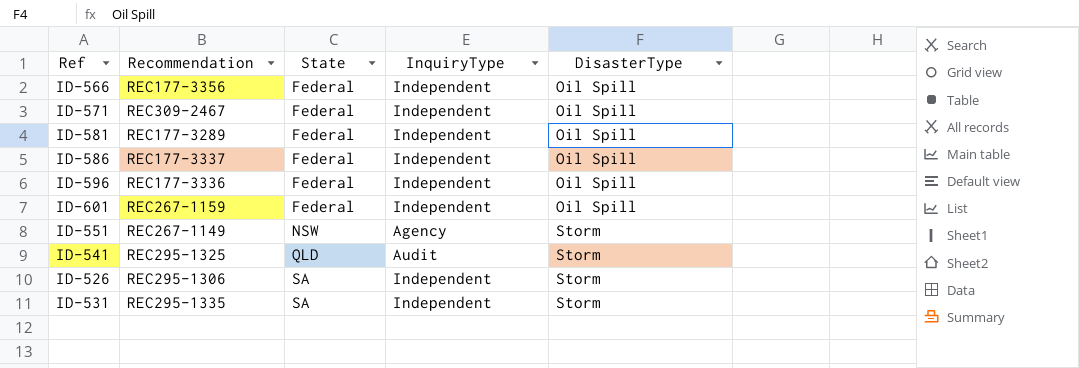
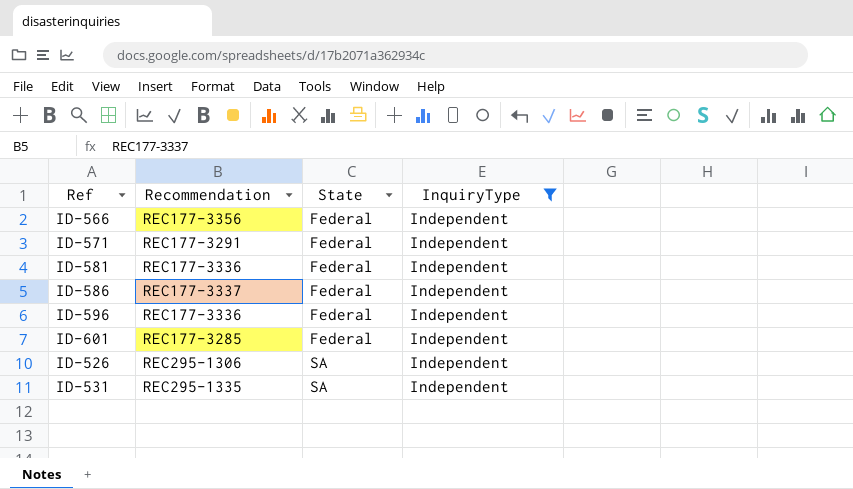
filter: none -> InquiryType = Independent
column DisasterType | position: 5 -> none
ID-571 | Recommendation: REC309-2467 -> REC177-3291
ID-581 | Recommendation: REC177-3289 -> REC177-3336
ID-601 | Recommendation: REC267-1159 -> REC177-3285

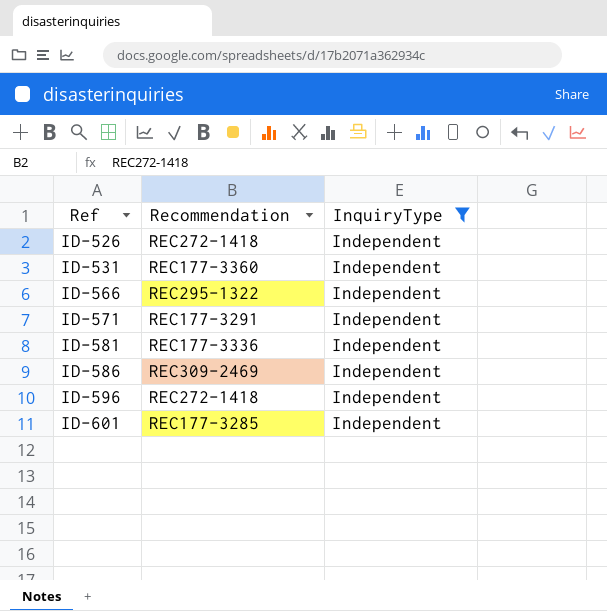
row order: State ascending -> Ref ascending
column State | position: 3 -> none
ID-526 | Recommendation: REC295-1306 -> REC272-1418
ID-531 | Recommendation: REC295-1335 -> REC177-3360
ID-566 | Recommendation: REC177-3356 -> REC295-1322
ID-586 | Recommendation: REC177-3337 -> REC309-2469
ID-596 | Recommendation: REC177-3336 -> REC272-1418

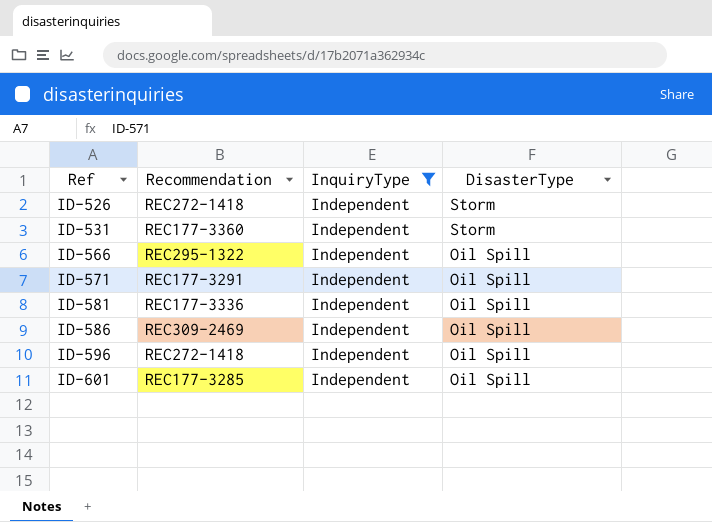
column DisasterType | position: none -> 4

